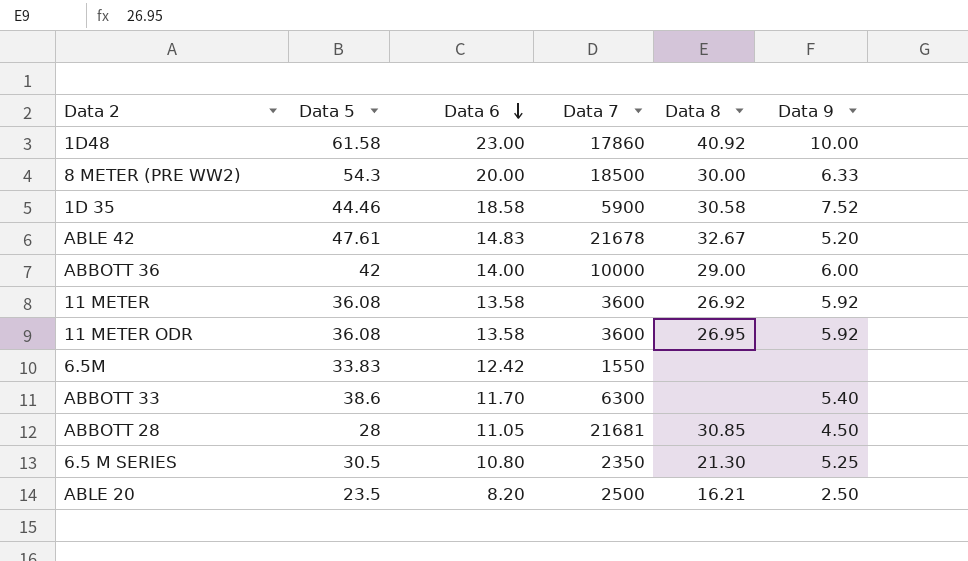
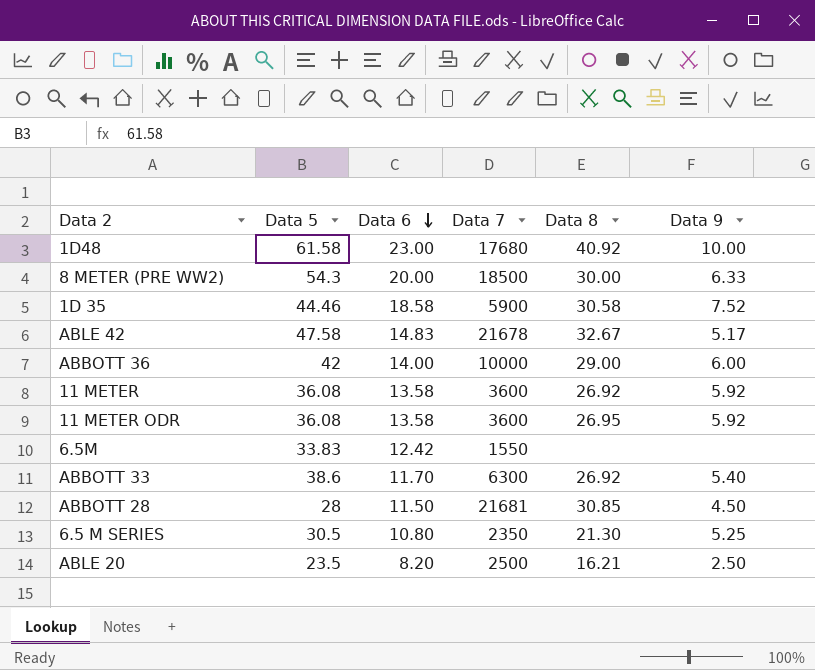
1D48 | Data 7: 17860 -> 17680
ABLE 42 | Data 5: 47.61 -> 47.58
ABLE 42 | Data 9: 5.20 -> 5.17
ABBOTT 33 | Data 8: none -> 26.92
ABBOTT 28 | Data 6: 11.05 -> 11.50

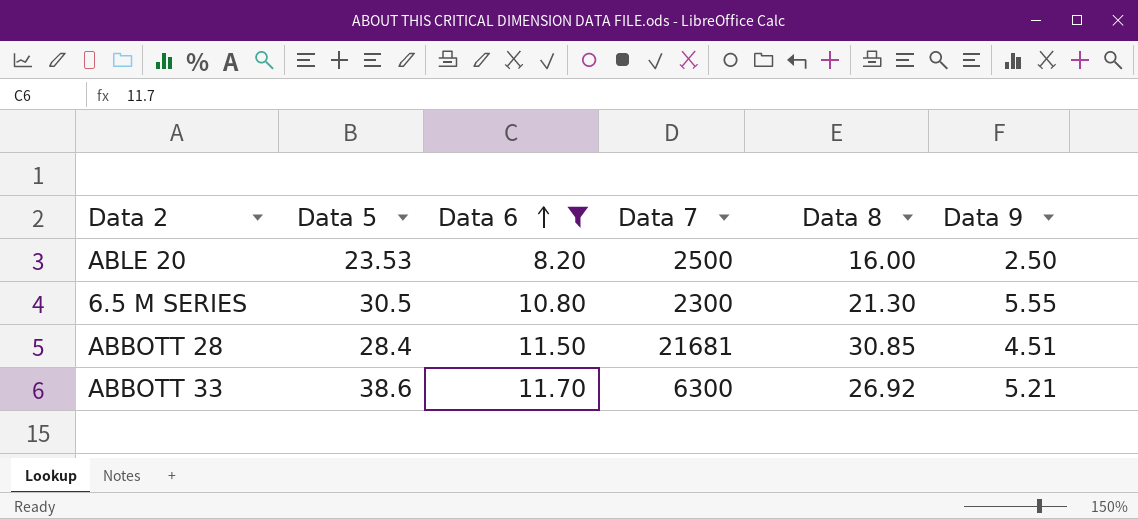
filter: none -> Data 6 <= 11.70
row order: Data 6 descending -> Data 6 ascending
ABLE 20 | Data 5: 23.5 -> 23.53
ABLE 20 | Data 8: 16.21 -> 16.00
6.5 M SERIES | Data 7: 2350 -> 2300
6.5 M SERIES | Data 9: 5.25 -> 5.55
ABBOTT 28 | Data 5: 28 -> 28.4
ABBOTT 28 | Data 9: 4.50 -> 4.51
ABBOTT 33 | Data 9: 5.40 -> 5.21

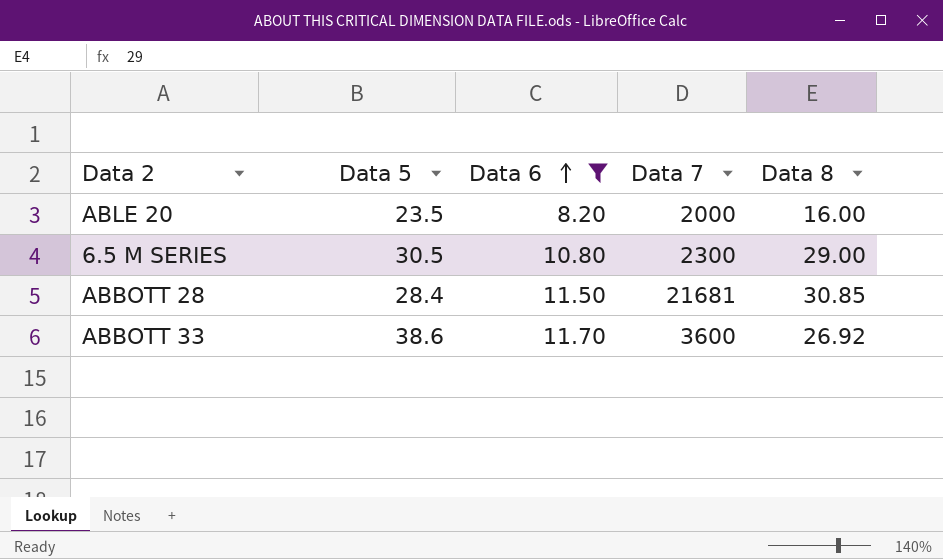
column Data 9 | position: 6 -> none
ABLE 20 | Data 5: 23.53 -> 23.5
ABLE 20 | Data 7: 2500 -> 2000
6.5 M SERIES | Data 8: 21.30 -> 29.00
ABBOTT 33 | Data 7: 6300 -> 3600

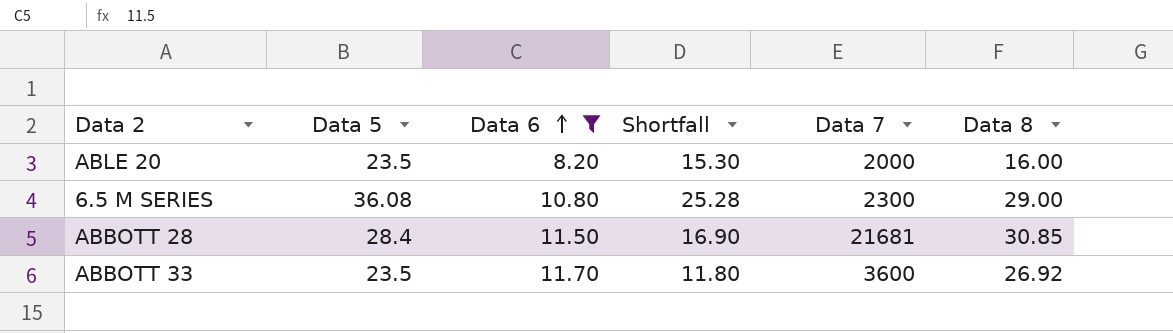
column Shortfall | formula: none -> [Data 5] - [Data 6]
6.5 M SERIES | Data 5: 30.5 -> 36.08
ABBOTT 33 | Data 5: 38.6 -> 23.5

